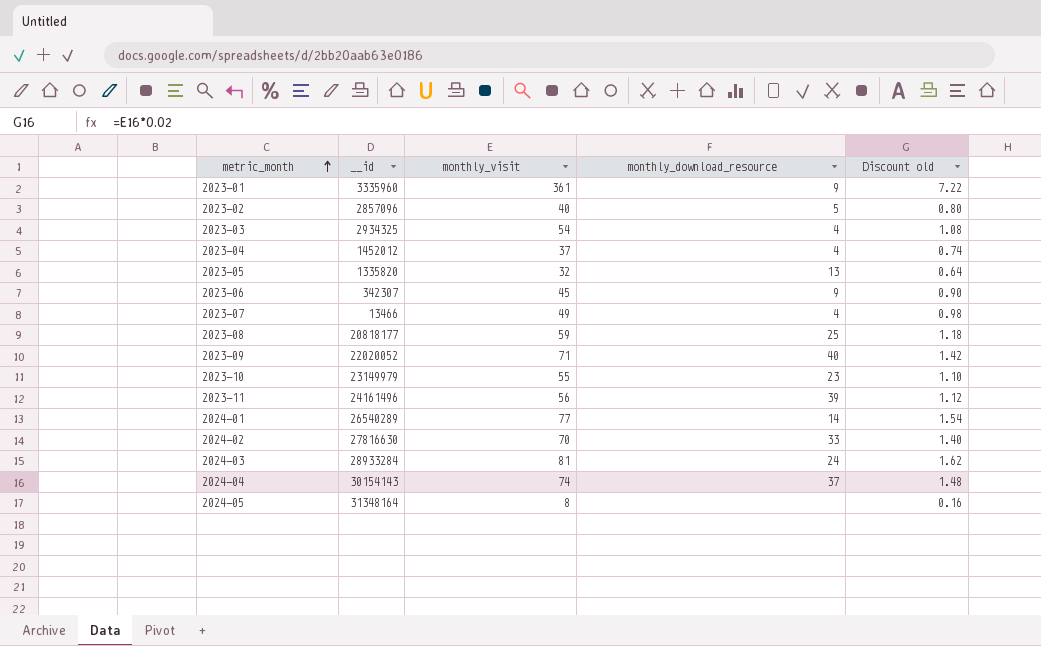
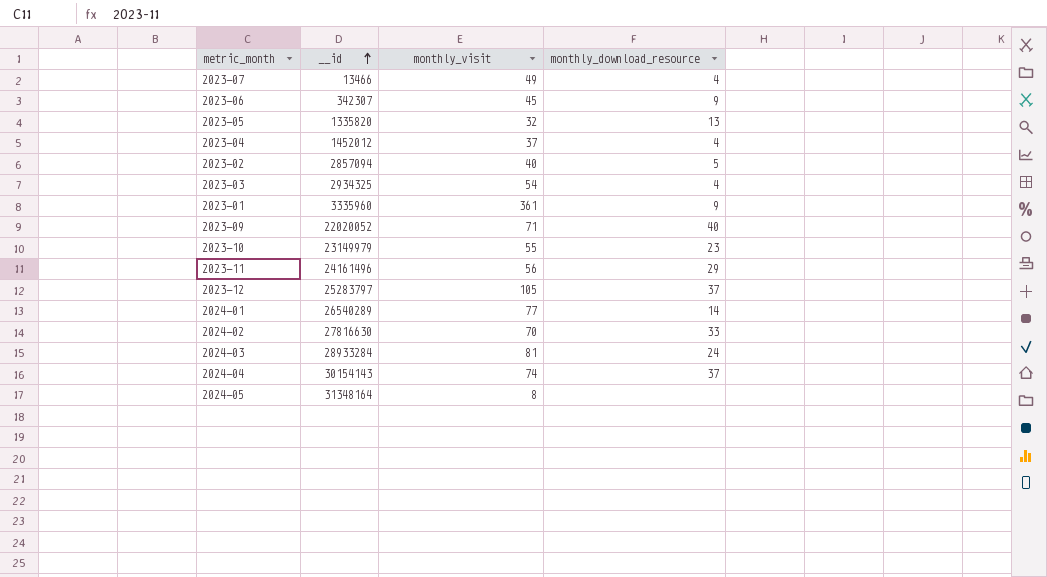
row order: metric_month ascending -> __id ascending
column Discount old | formula: [monthly_visit] * 0.02 -> none
row 2023-08: 20818177 | 59 | 25 | 1.18 -> none
2023-02 | __id: 2857096 -> 2857094
2023-11 | monthly_download_resource: 39 -> 29
row 2023-12: none -> 25283797 | 105 | 37

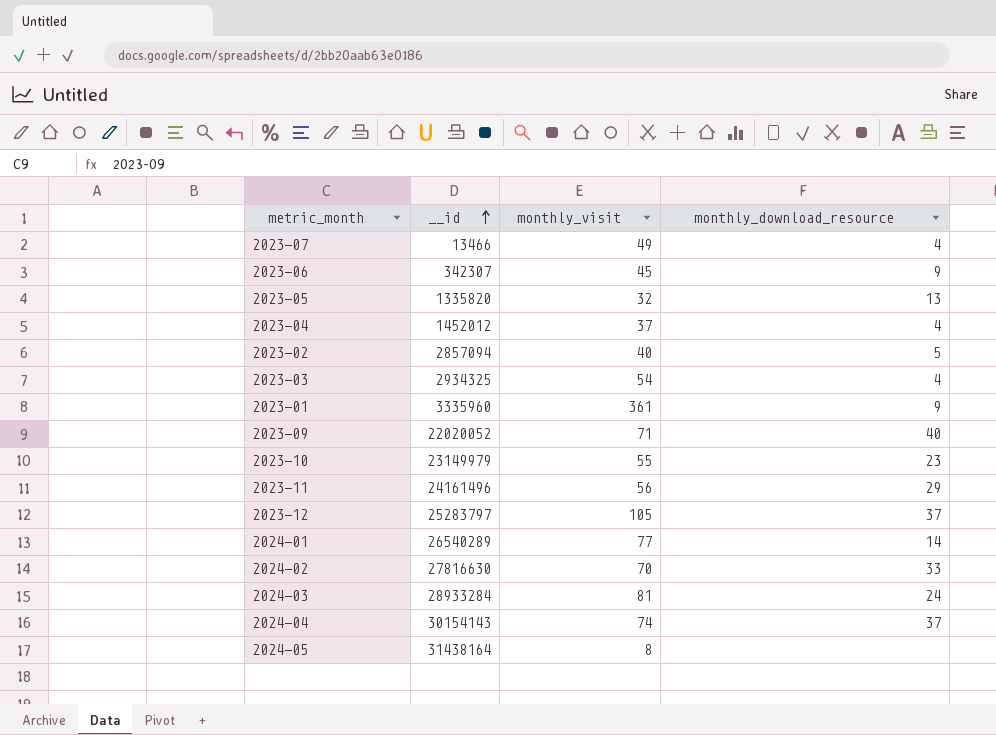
2024-05 | __id: 31348164 -> 31438164

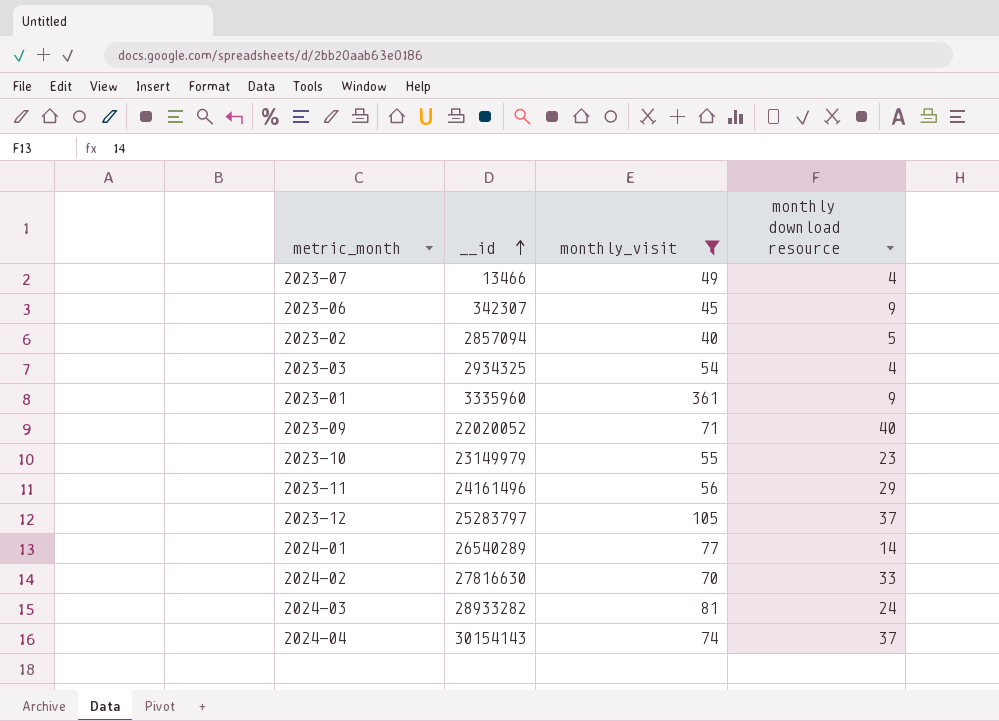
filter: none -> monthly_visit >= 40
column name: monthly_download_resource -> monthly download resource
2024-03 | __id: 28933284 -> 28933282

